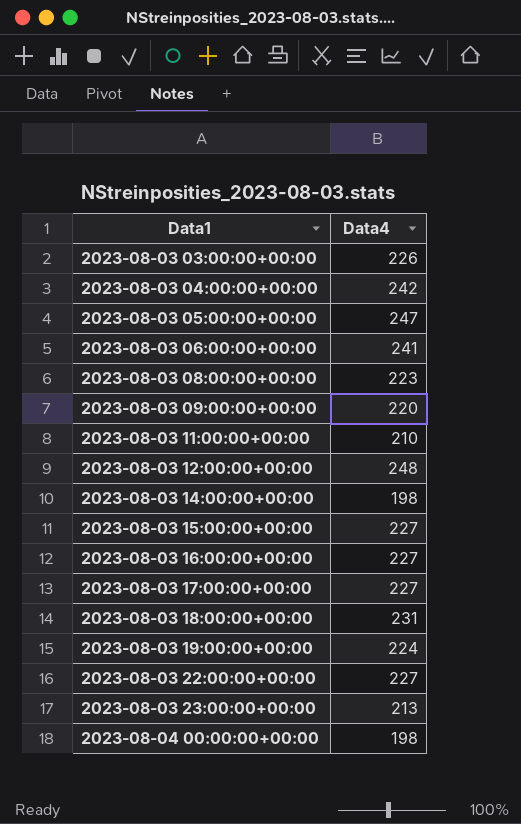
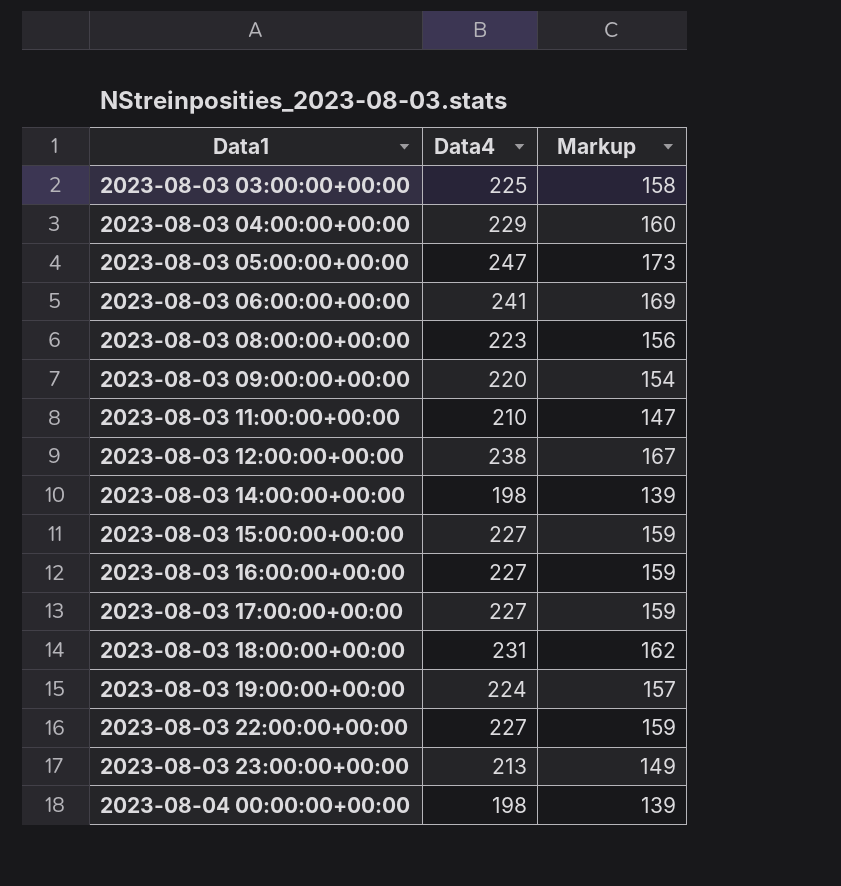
column Markup | formula: none -> [Data4] * 0.7
2023-08-03 03:00:00+00:00 | Data4: 226 -> 225
2023-08-03 04:00:00+00:00 | Data4: 242 -> 229
2023-08-03 12:00:00+00:00 | Data4: 248 -> 238

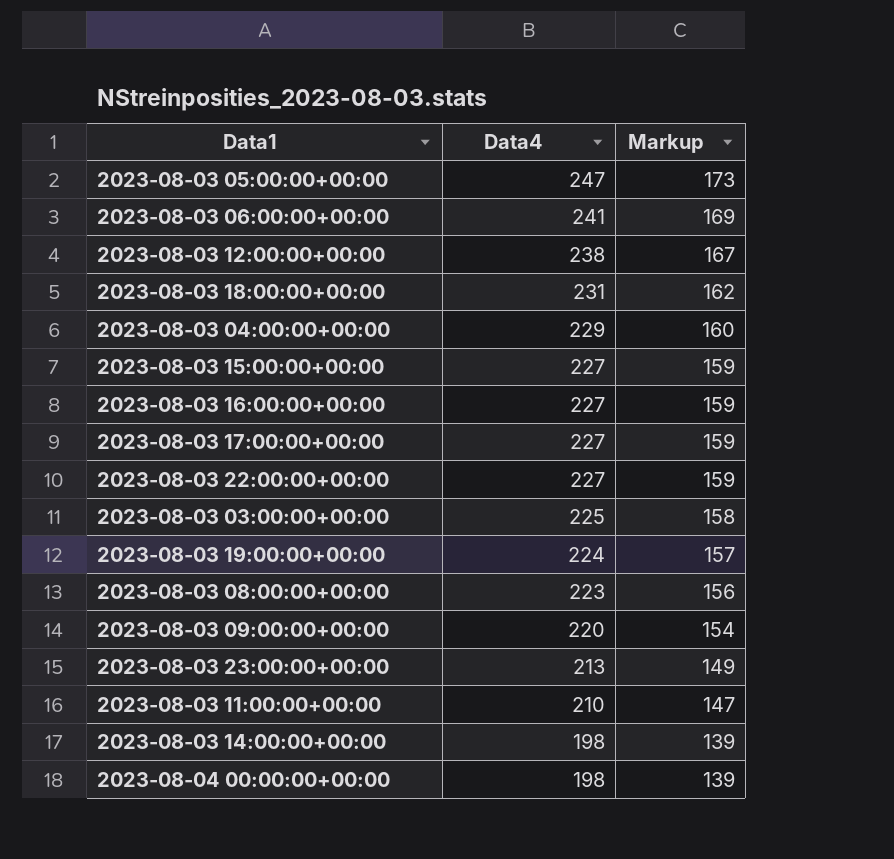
row order: Data1 ascending -> Data4 descending

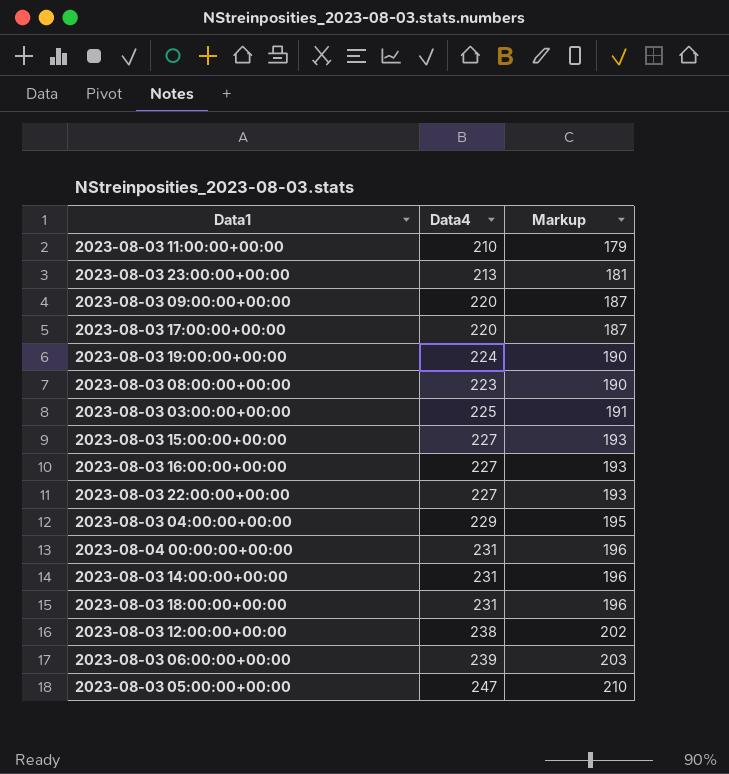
row order: Data4 descending -> Markup ascending
column Markup | formula: [Data4] * 0.7 -> [Data4] * 0.85
2023-08-03 17:00:00+00:00 | Data4: 227 -> 220
2023-08-04 00:00:00+00:00 | Data4: 198 -> 231
2023-08-03 14:00:00+00:00 | Data4: 198 -> 231
2023-08-03 06:00:00+00:00 | Data4: 241 -> 239

